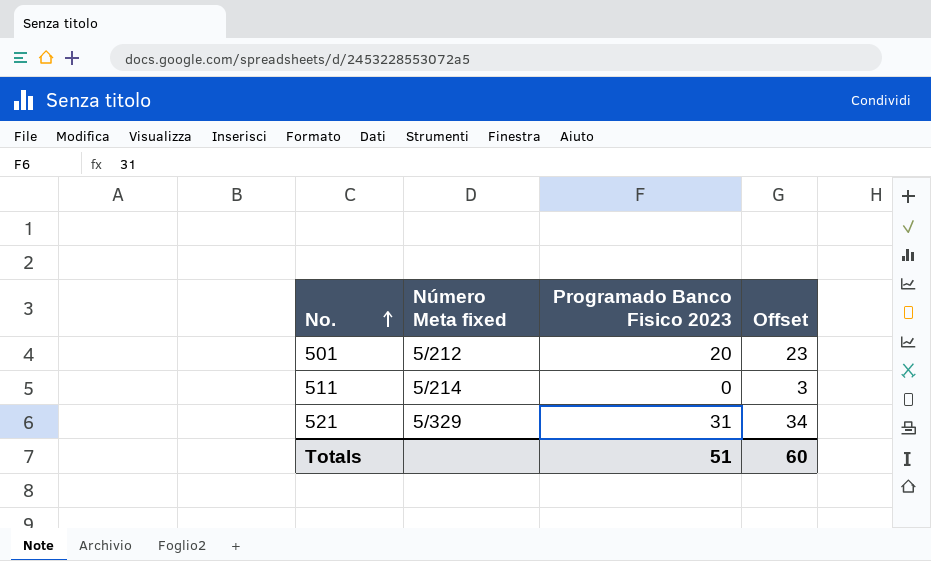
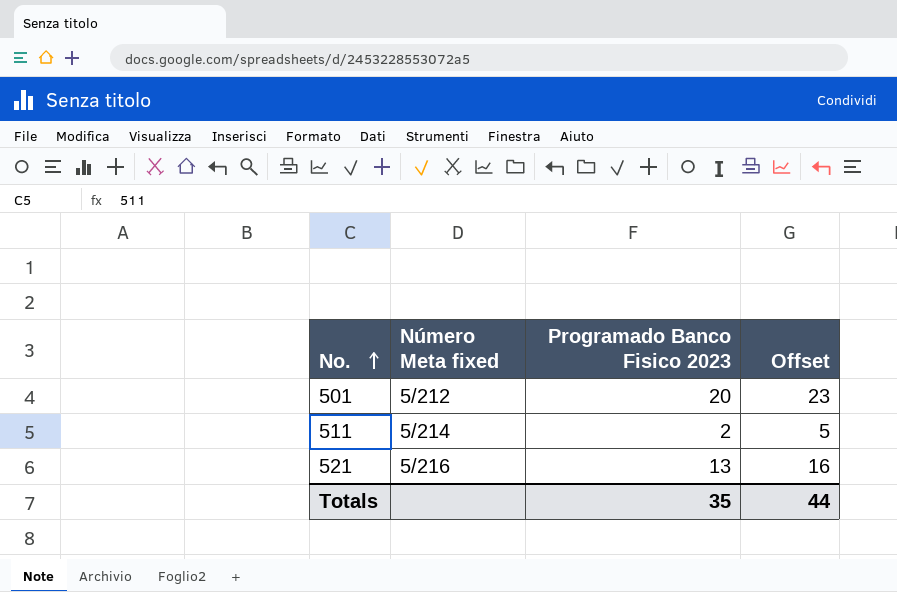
511 | Programado Banco Fisico 2023: 0 -> 2
511 | Offset: 3 -> 5
521 | Número Meta fixed: 5/329 -> 5/216
521 | Programado Banco Fisico 2023: 31 -> 13
521 | Offset: 34 -> 16
Totals | Programado Banco Fisico 2023: 51 -> 35
Totals | Offset: 60 -> 44

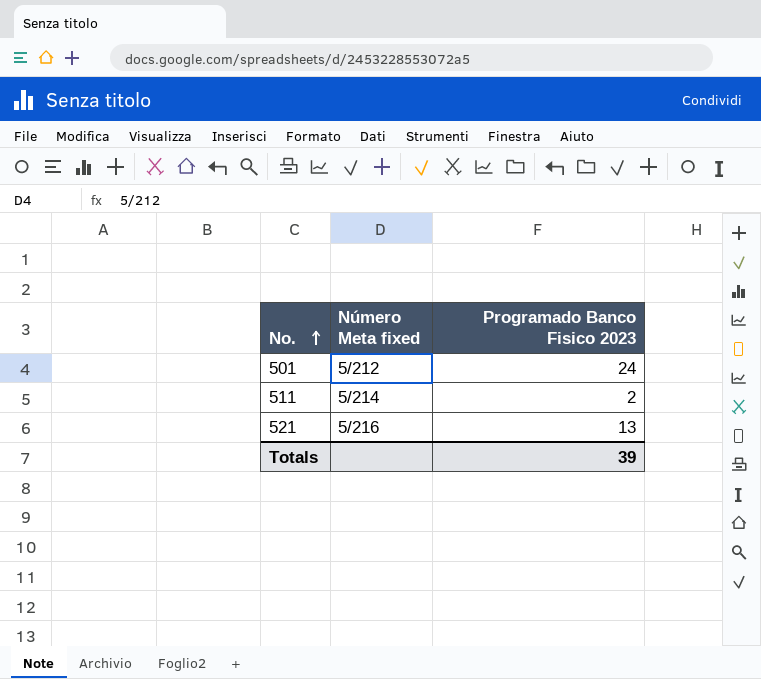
column Offset | formula: [Programado Banco Fisico 2023] + 3 -> none
501 | Programado Banco Fisico 2023: 20 -> 24
Totals | Programado Banco Fisico 2023: 35 -> 39

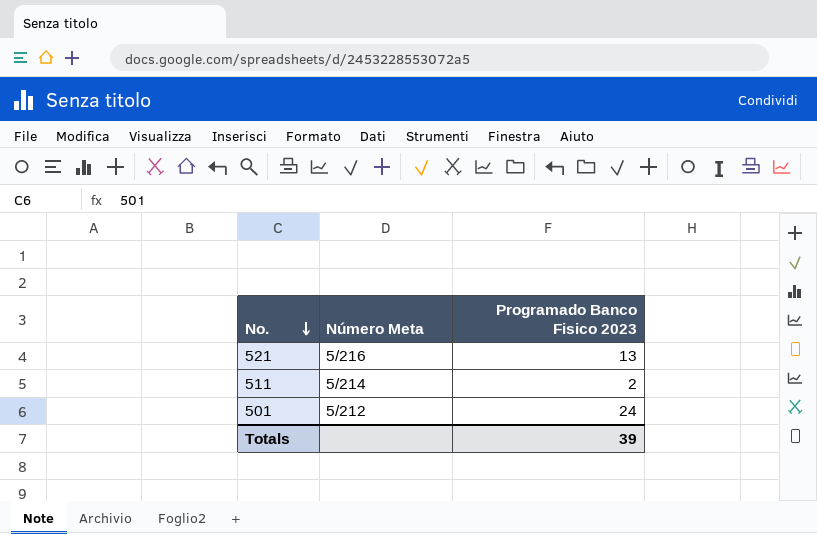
row order: No. ascending -> No. descending
column name: Número Meta fixed -> Número Meta

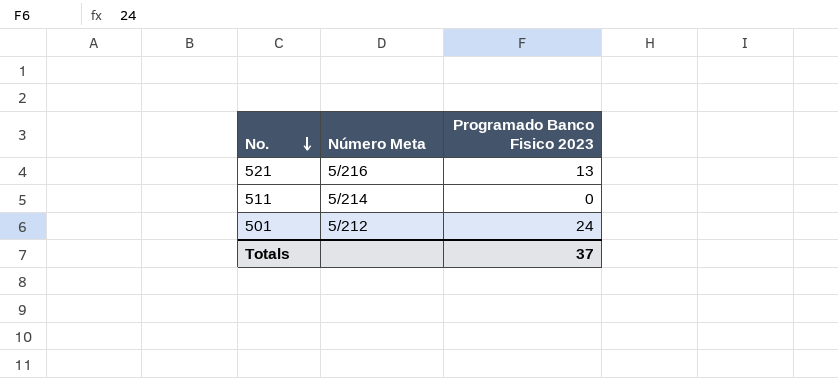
511 | Programado Banco Fisico 2023: 2 -> 0
Totals | Programado Banco Fisico 2023: 39 -> 37

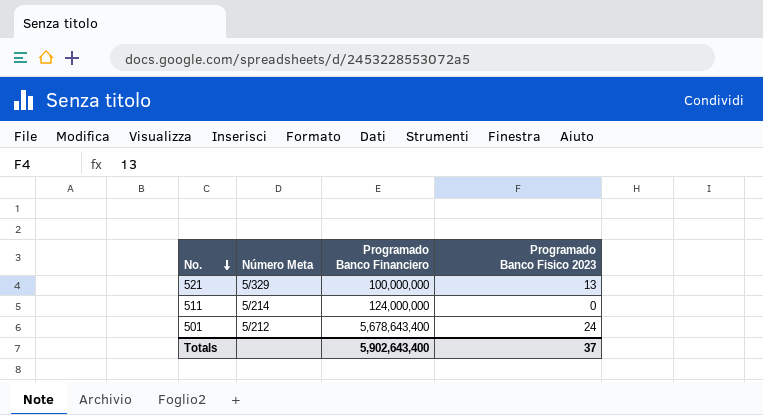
column Programado Banco Financiero | position: none -> 3
521 | Número Meta: 5/216 -> 5/329

